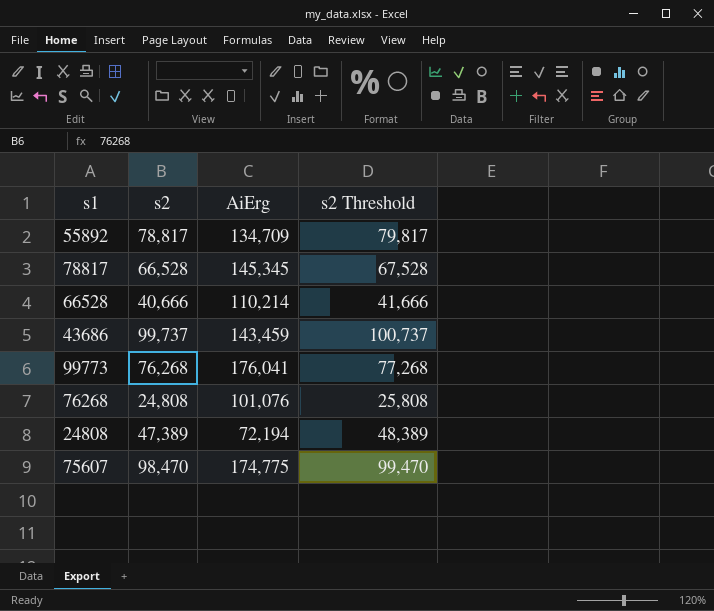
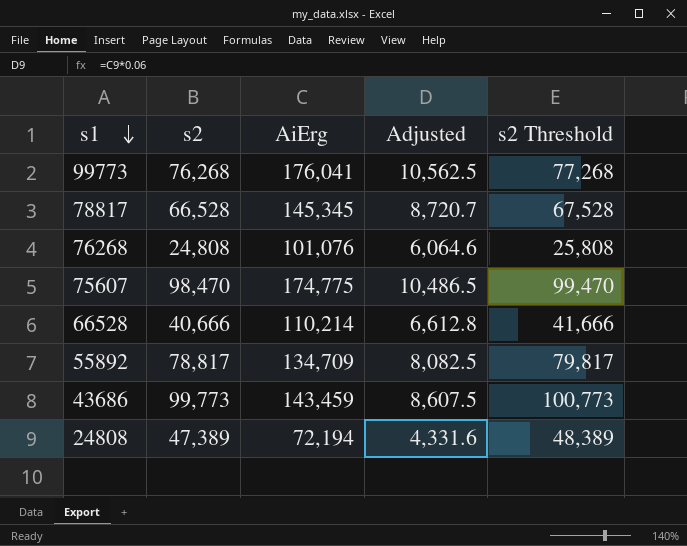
row order: none -> s1 descending
column Adjusted | formula: none -> [AiErg] * 0.06
43686 | s2: 99,737 -> 99,773
43686 | s2 Threshold: 100,737 -> 100,773

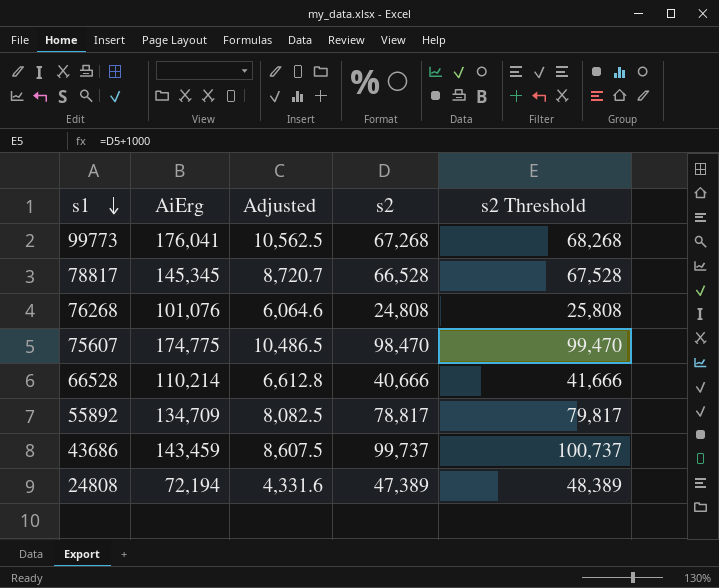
column s2 | position: 2 -> 4
99773 | s2: 76,268 -> 67,268
99773 | s2 Threshold: 77,268 -> 68,268
43686 | s2: 99,773 -> 99,737
43686 | s2 Threshold: 100,773 -> 100,737

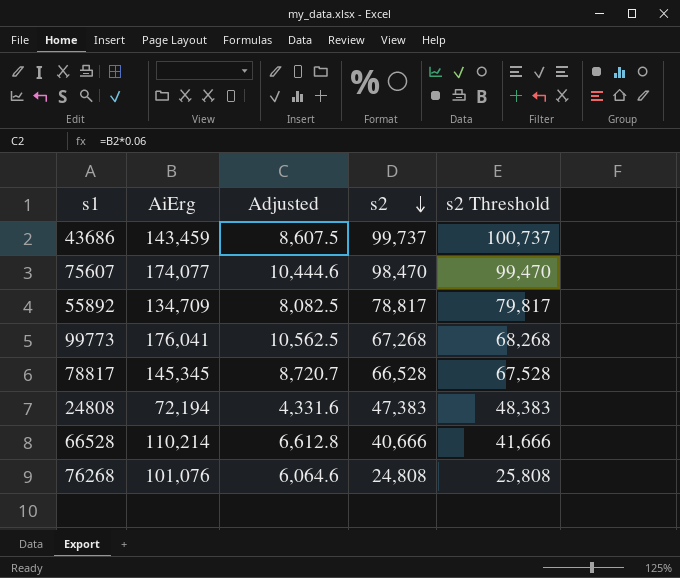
row order: s1 descending -> s2 descending
75607 | AiErg: 174,775 -> 174,077
75607 | Adjusted: 10,486.5 -> 10,444.6
24808 | s2: 47,389 -> 47,383
24808 | s2 Threshold: 48,389 -> 48,383

